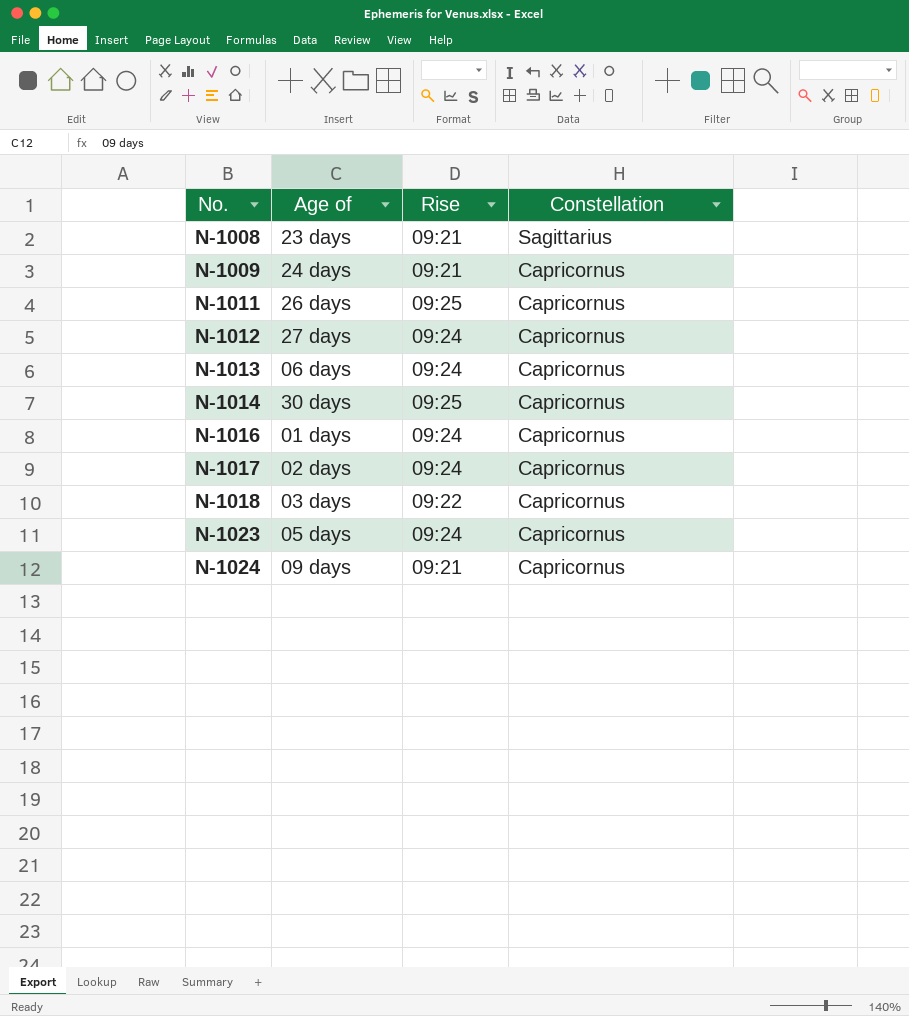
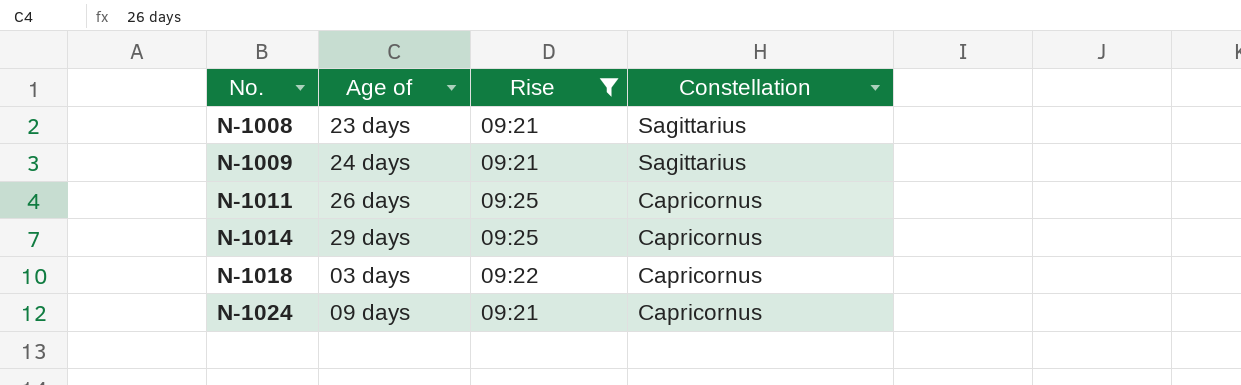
filter: none -> Rise != 09:24
N-1009 | Constellation: Capricornus -> Sagittarius
N-1014 | Age of: 30 days -> 29 days

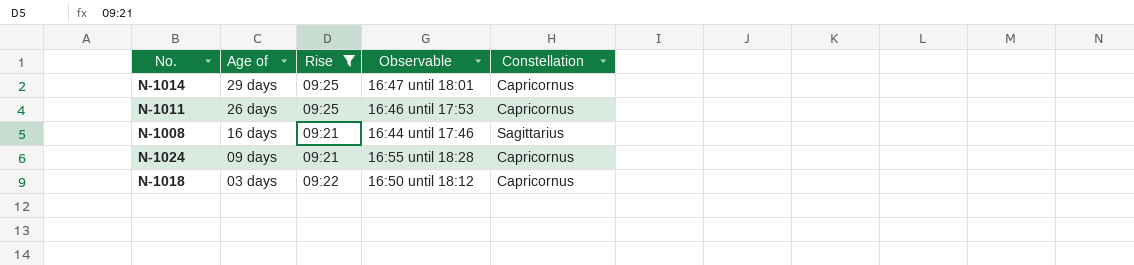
row order: No. ascending -> Age of descending
column Observable | position: none -> 4
row N-1009: 24 days | 09:21 | Sagittarius -> none
N-1008 | Age of: 23 days -> 16 days

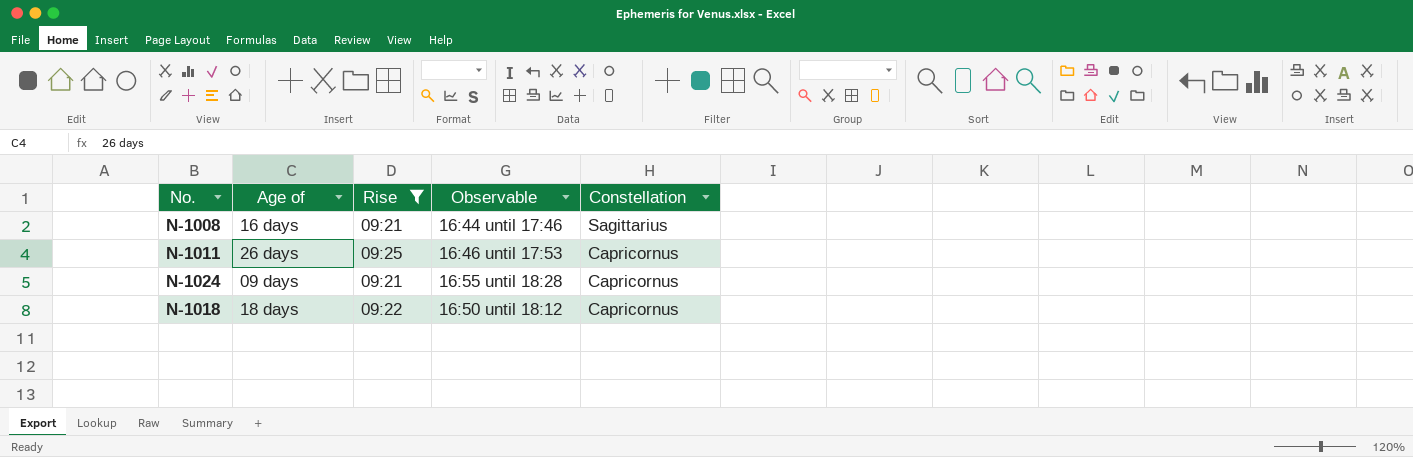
row order: Age of descending -> Constellation descending
row N-1014: 29 days | 09:25 | 16:47 until 18:01 | Capricornus -> none
N-1018 | Age of: 03 days -> 18 days

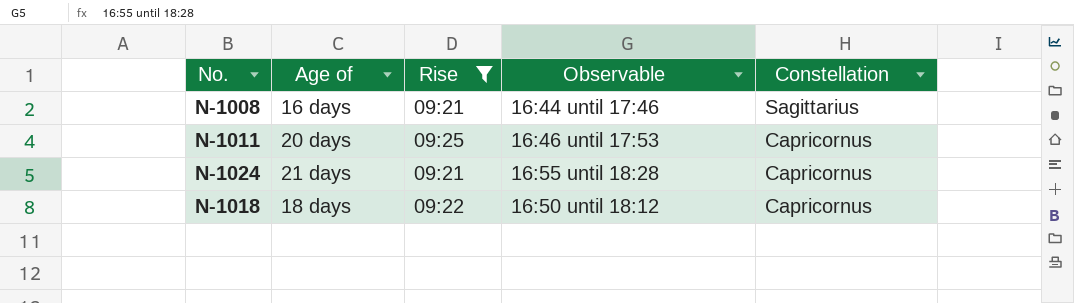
N-1011 | Age of: 26 days -> 20 days
N-1024 | Age of: 09 days -> 21 days

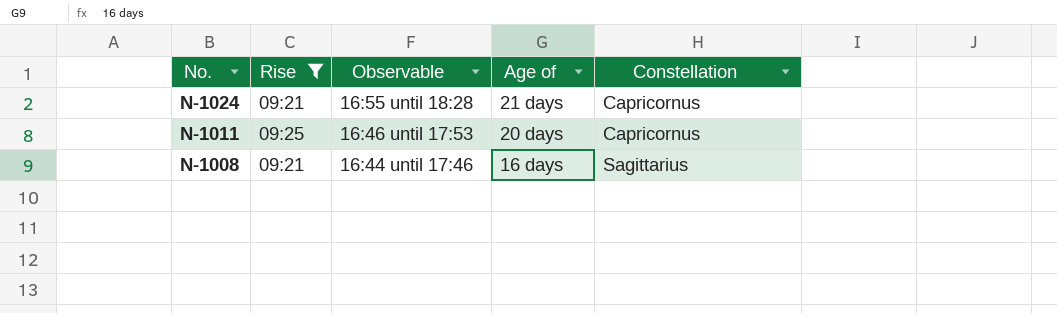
row order: Constellation descending -> No. descending
column Age of | position: 2 -> 4
row N-1018: 18 days | 09:22 | 16:50 until 18:12 | Capricornus -> none

